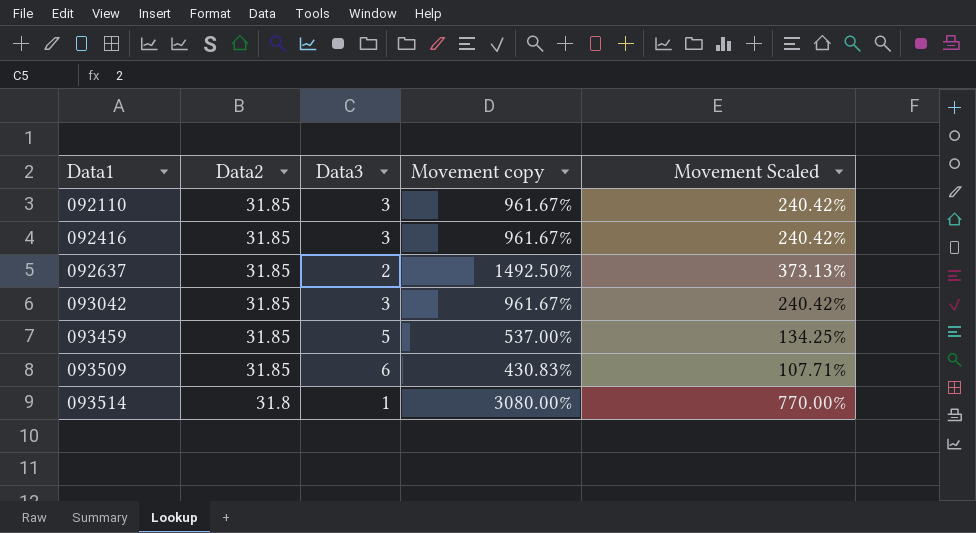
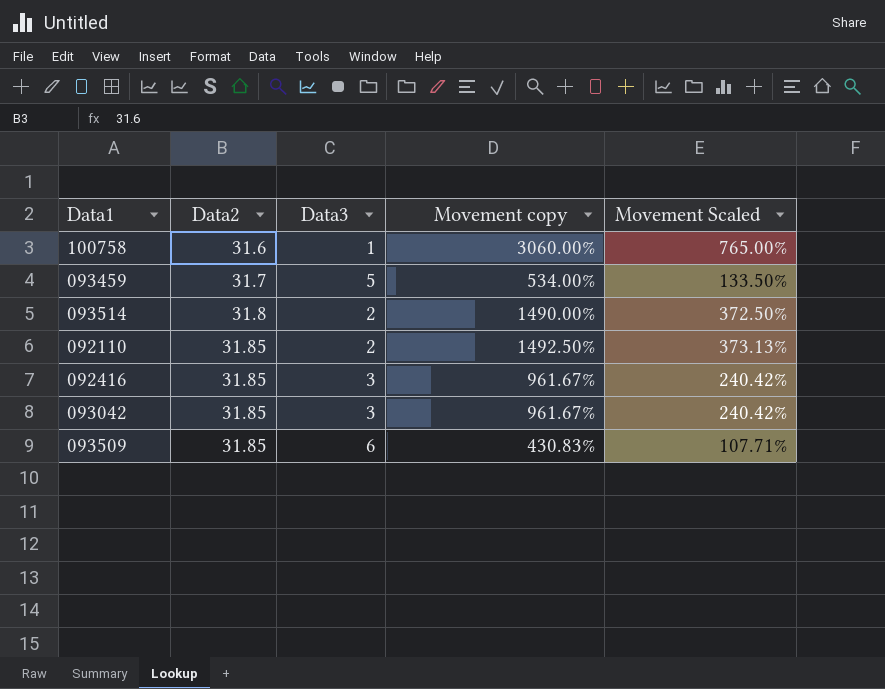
row order: Data1 ascending -> Data2 ascending
row 092637: 31.85 | 2 | 1492.50% | 373.13% -> none
row 100758: none -> 31.6 | 1 | 3060.00% | 765.00%
093459 | Data2: 31.85 -> 31.7
093459 | Movement copy: 537.00% -> 534.00%
093459 | Movement Scaled: 134.25% -> 133.50%
093514 | Data3: 1 -> 2
093514 | Movement copy: 3080.00% -> 1490.00%
093514 | Movement Scaled: 770.00% -> 372.50%
092110 | Data3: 3 -> 2
092110 | Movement copy: 961.67% -> 1492.50%
092110 | Movement Scaled: 240.42% -> 373.13%

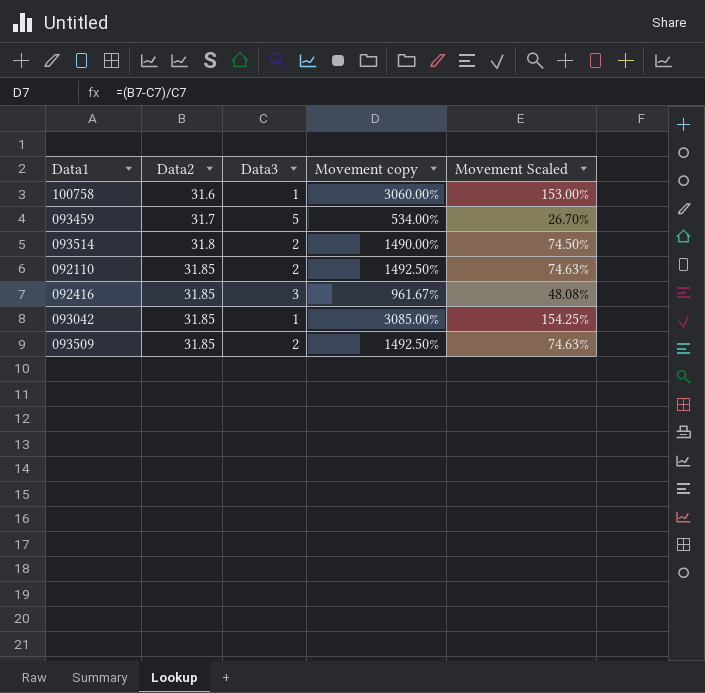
column Movement Scaled | formula: [Movement copy] * 0.25 -> [Movement copy] * 0.05
093042 | Data3: 3 -> 1
093042 | Movement copy: 961.67% -> 3085.00%
093509 | Data3: 6 -> 2
093509 | Movement copy: 430.83% -> 1492.50%

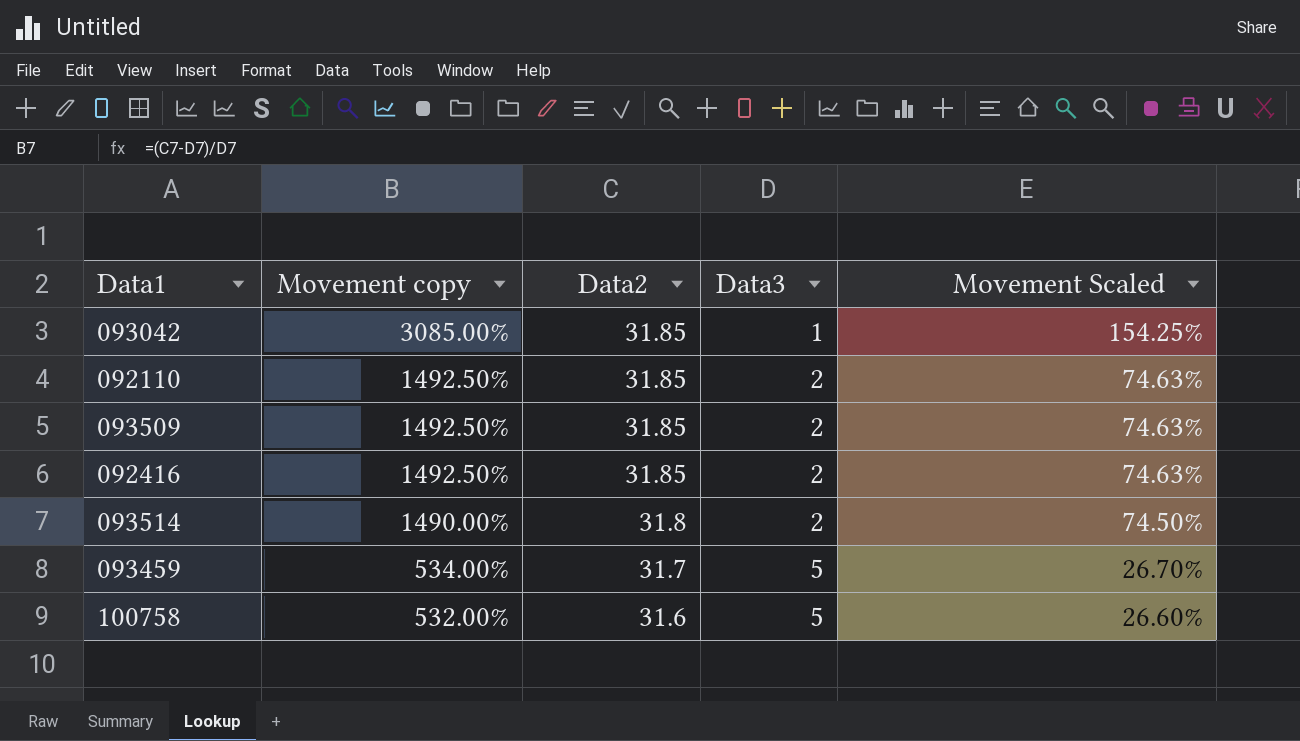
row order: Data2 ascending -> Movement copy descending
column Movement copy | position: 4 -> 2
092416 | Movement copy: 961.67% -> 1492.50%
092416 | Data3: 3 -> 2
092416 | Movement Scaled: 48.08% -> 74.63%
100758 | Movement copy: 3060.00% -> 532.00%
100758 | Data3: 1 -> 5
100758 | Movement Scaled: 153.00% -> 26.60%

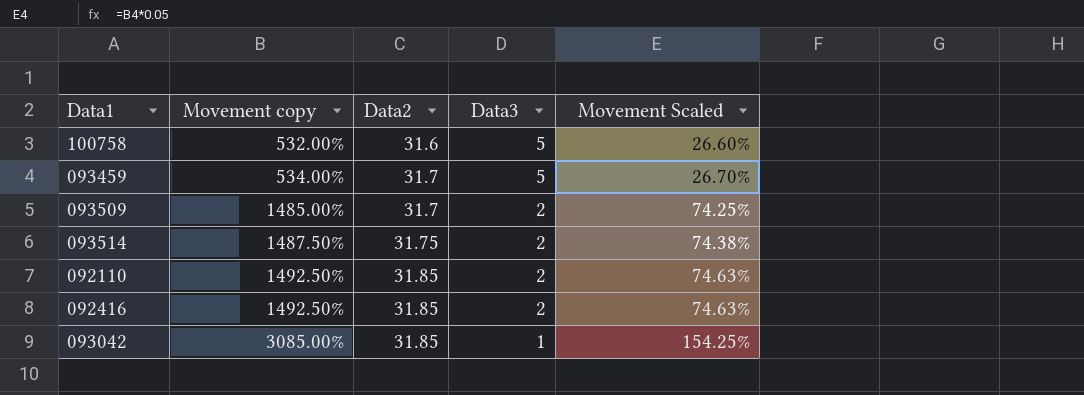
row order: Movement copy descending -> Movement copy ascending
093509 | Movement copy: 1492.50% -> 1485.00%
093509 | Data2: 31.85 -> 31.7
093509 | Movement Scaled: 74.63% -> 74.25%
093514 | Movement copy: 1490.00% -> 1487.50%
093514 | Data2: 31.8 -> 31.75
093514 | Movement Scaled: 74.50% -> 74.38%

